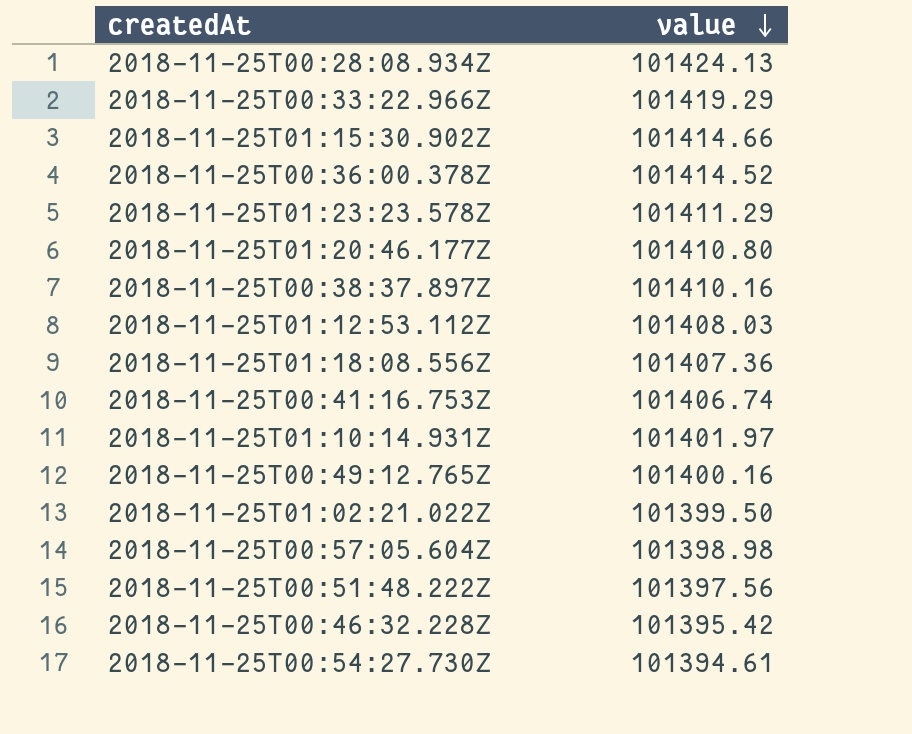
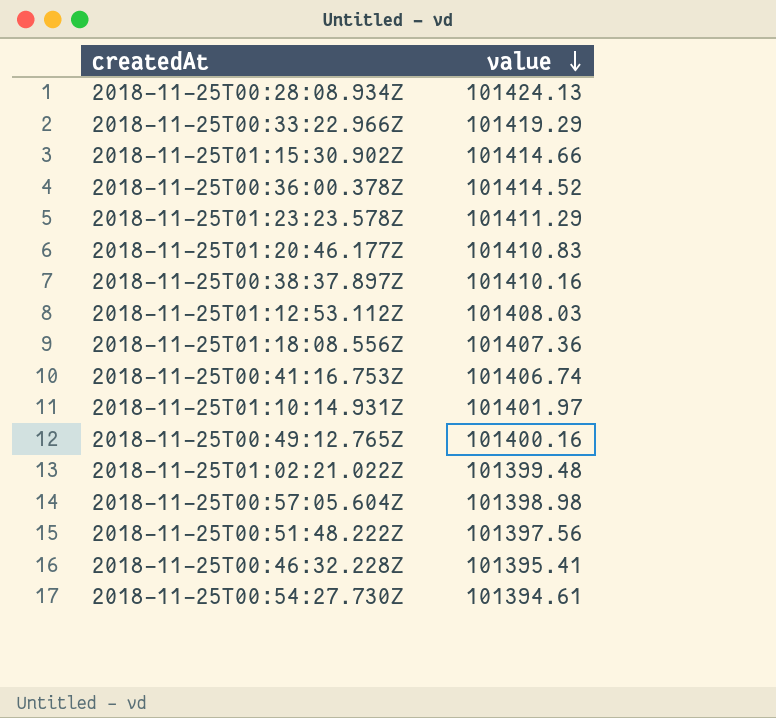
2018-11-25T01:20:46.177Z | value: 101410.80 -> 101410.83
2018-11-25T01:02:21.022Z | value: 101399.50 -> 101399.48
2018-11-25T00:46:32.228Z | value: 101395.42 -> 101395.41

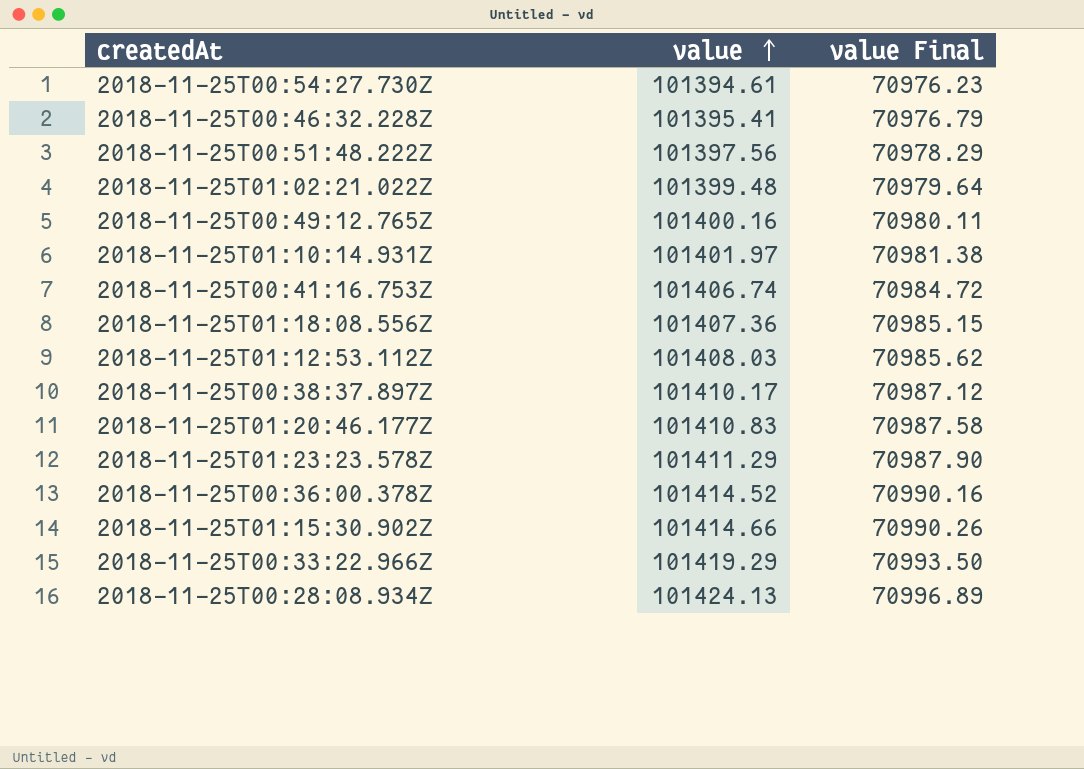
row order: value descending -> value ascending
column value Final | formula: none -> [value] * 0.7
row 2018-11-25T00:57:05.604Z: 101398.98 -> none
2018-11-25T00:38:37.897Z | value: 101410.16 -> 101410.17

